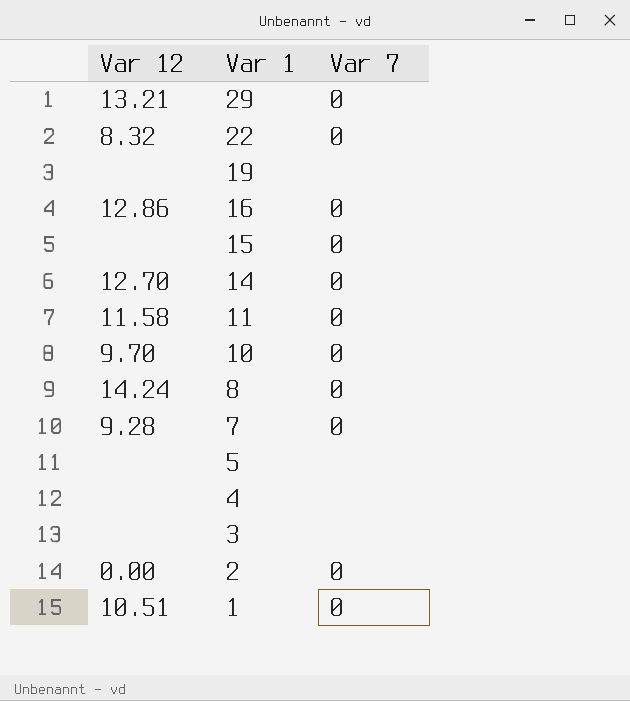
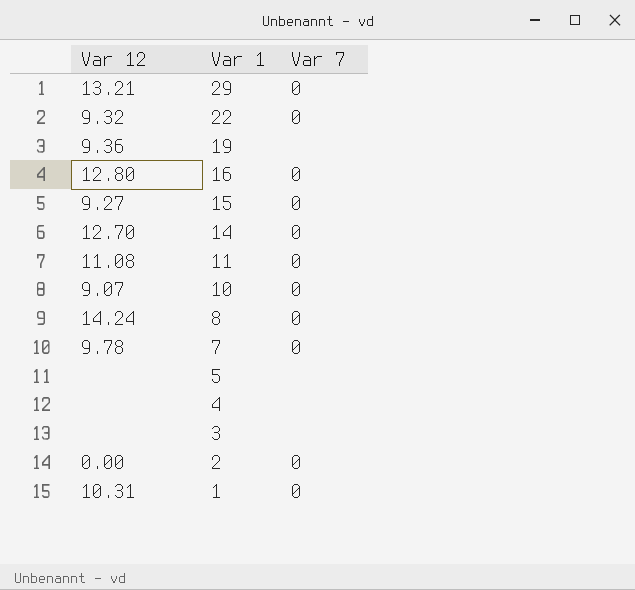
22 | Var 12: 8.32 -> 9.32
19 | Var 12: none -> 9.36
16 | Var 12: 12.86 -> 12.80
15 | Var 12: none -> 9.27
11 | Var 12: 11.58 -> 11.08
10 | Var 12: 9.70 -> 9.07
7 | Var 12: 9.28 -> 9.78
1 | Var 12: 10.51 -> 10.31

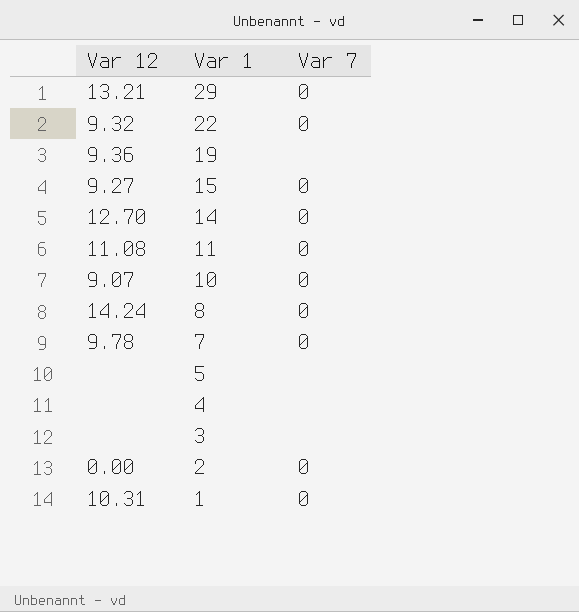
row 16: 12.80 | 0 -> none

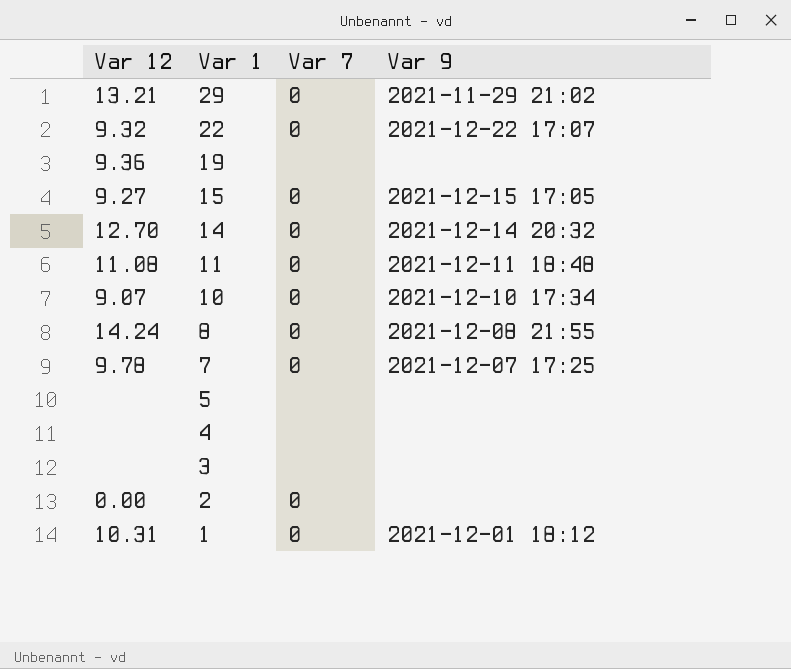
column Var 9 | position: none -> 4

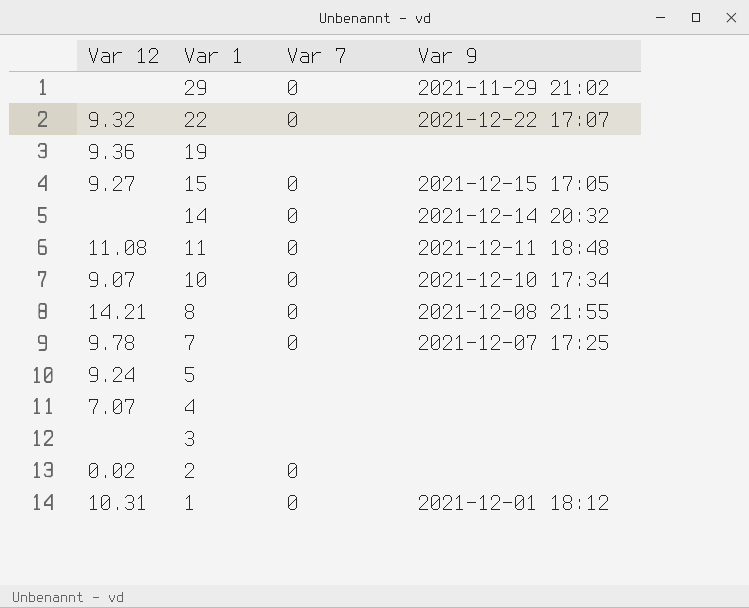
29 | Var 12: 13.21 -> none
14 | Var 12: 12.70 -> none
8 | Var 12: 14.24 -> 14.21
5 | Var 12: none -> 9.24
4 | Var 12: none -> 7.07
2 | Var 12: 0.00 -> 0.02

